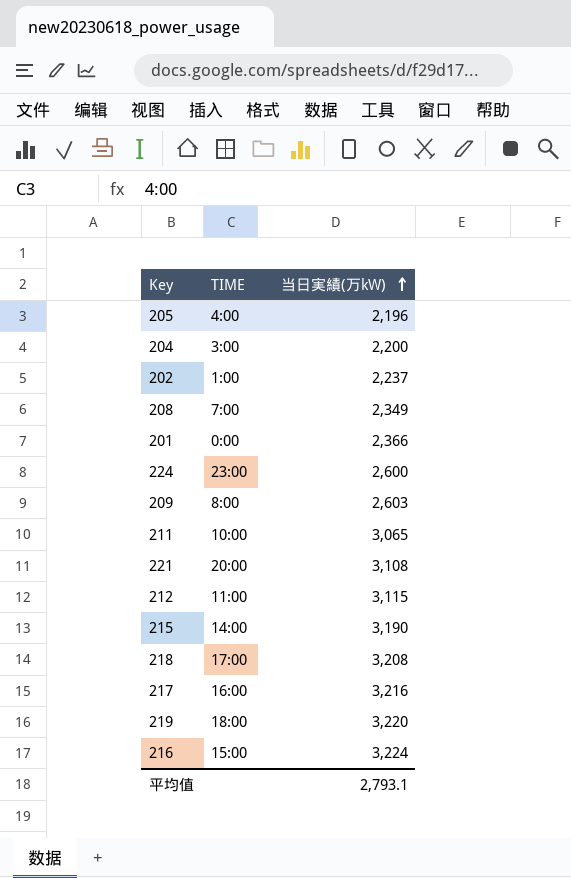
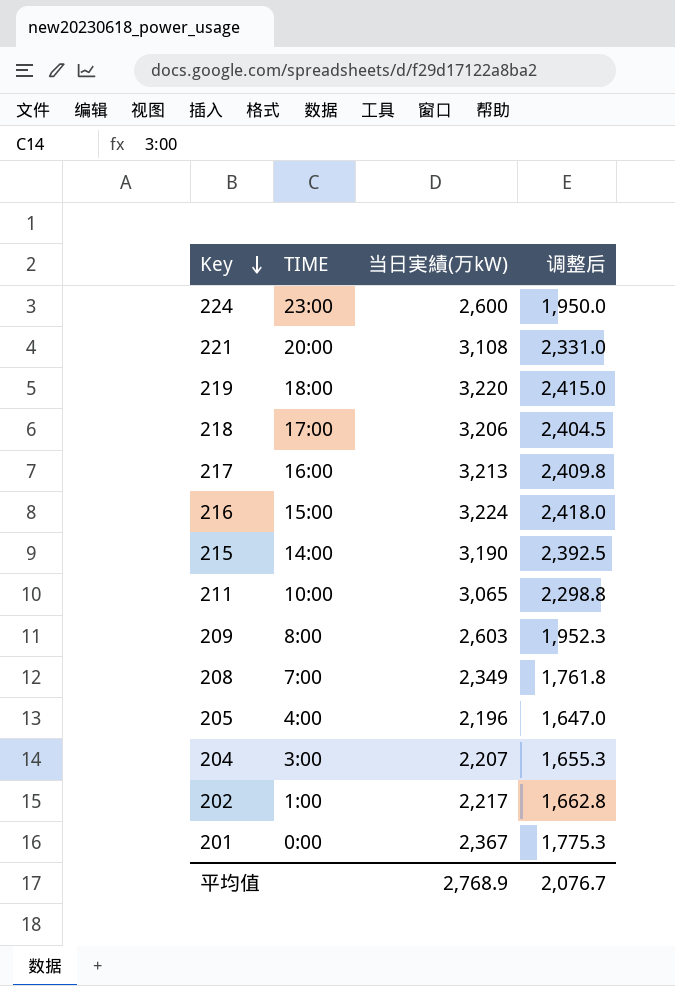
row order: 当日実績(万kW) ascending -> Key descending
column 调整后 | formula: none -> [当日実績(万kW)] * 0.75
row 212: 11:00 | 3,115 -> none
218 | 当日実績(万kW): 3,208 -> 3,206
217 | 当日実績(万kW): 3,216 -> 3,213
204 | 当日実績(万kW): 2,200 -> 2,207
202 | 当日実績(万kW): 2,237 -> 2,217
201 | 当日実績(万kW): 2,366 -> 2,367
平均值 | 当日実績(万kW): 2,793.1 -> 2,768.9

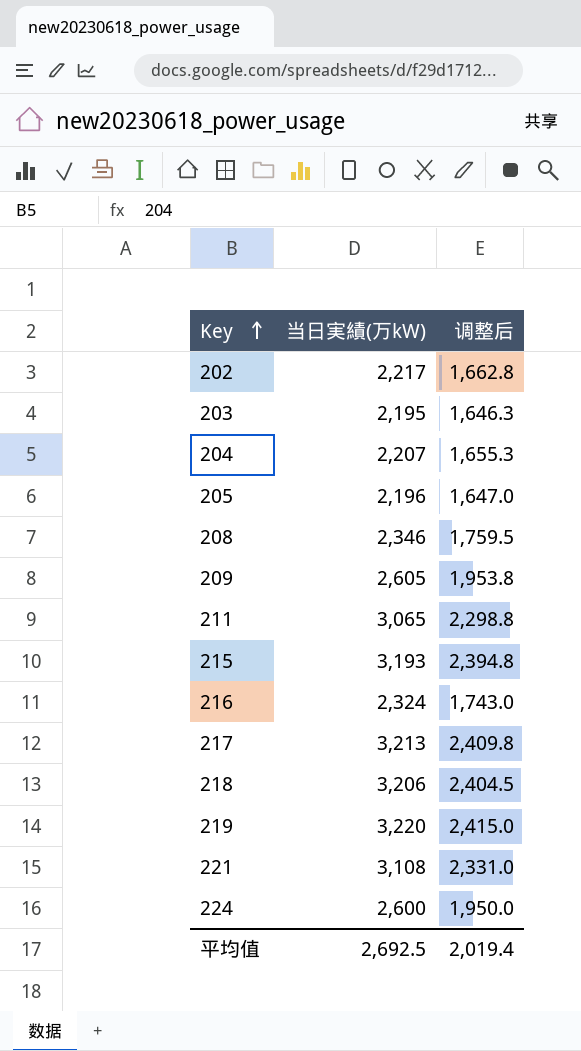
row order: Key descending -> Key ascending
column TIME | position: 2 -> none
row 201: 0:00 | 2,367 | 1,775.3 -> none
row 203: none -> 2,195 | 1,646.3
208 | 当日実績(万kW): 2,349 -> 2,346
208 | 调整后: 1,761.8 -> 1,759.5
209 | 当日実績(万kW): 2,603 -> 2,605
209 | 调整后: 1,952.3 -> 1,953.8
215 | 当日実績(万kW): 3,190 -> 3,193
215 | 调整后: 2,392.5 -> 2,394.8
216 | 当日実績(万kW): 3,224 -> 2,324
216 | 调整后: 2,418.0 -> 1,743.0
平均值 | 当日実績(万kW): 2,768.9 -> 2,692.5
平均值 | 调整后: 2,076.7 -> 2,019.4

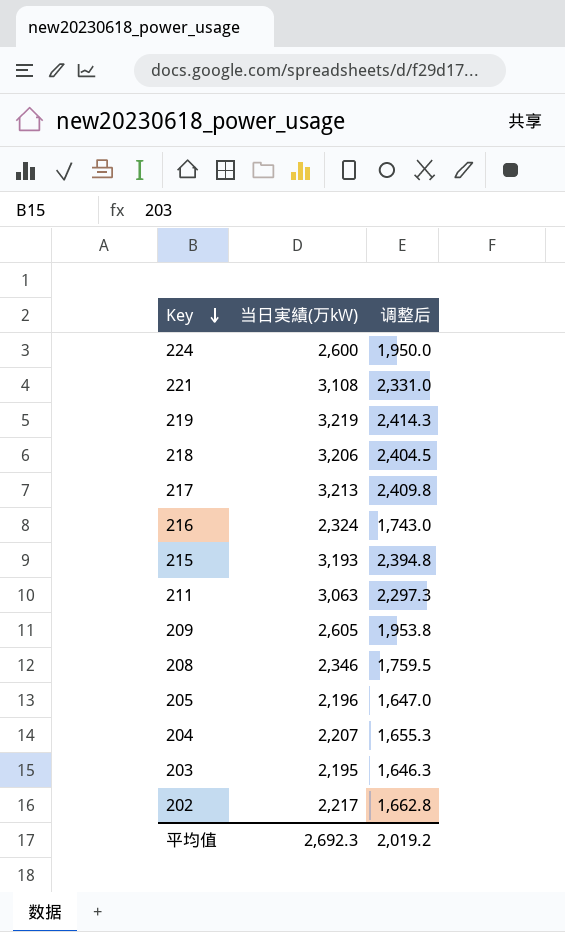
row order: Key ascending -> Key descending
219 | 当日実績(万kW): 3,220 -> 3,219
219 | 调整后: 2,415.0 -> 2,414.3
211 | 当日実績(万kW): 3,065 -> 3,063
211 | 调整后: 2,298.8 -> 2,297.3
平均值 | 当日実績(万kW): 2,692.5 -> 2,692.3
平均值 | 调整后: 2,019.4 -> 2,019.2

